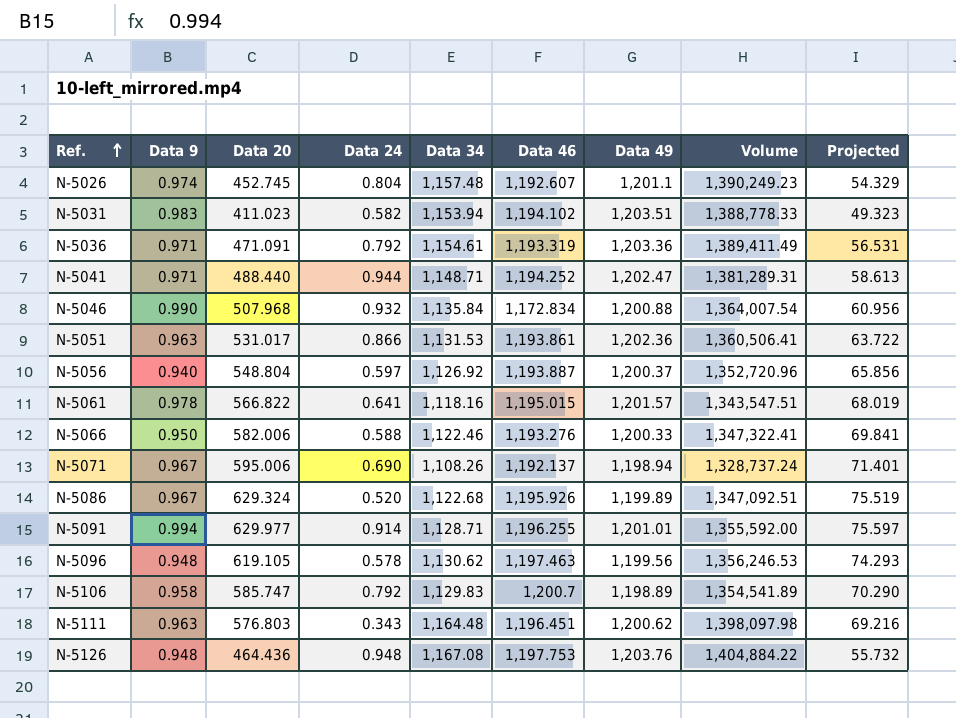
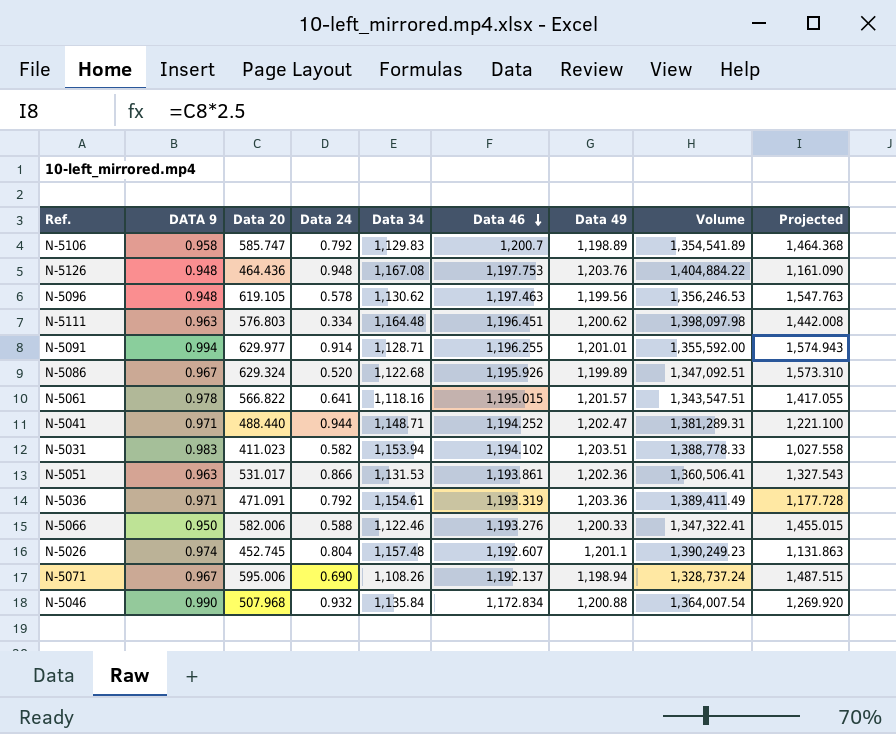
row order: Ref. ascending -> Data 46 descending
column name: Data 9 -> DATA 9
column Projected | formula: [Data 20] * 0.12 -> [Data 20] * 2.5
row N-5056: 0.940 | 548.804 | 0.597 | 1,126.92 | 1,193.887 | 1,200.37 | 1,352,720.96 | 65.856 -> none
N-5111 | Data 24: 0.343 -> 0.334

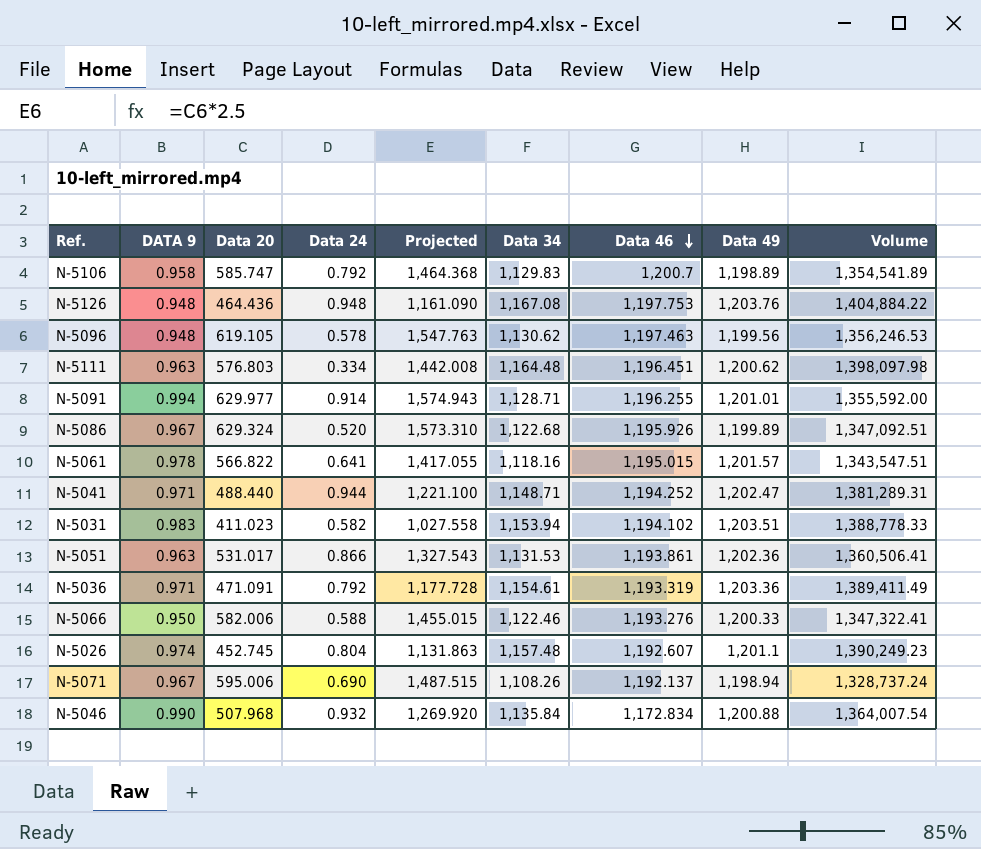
column Projected | position: 9 -> 5

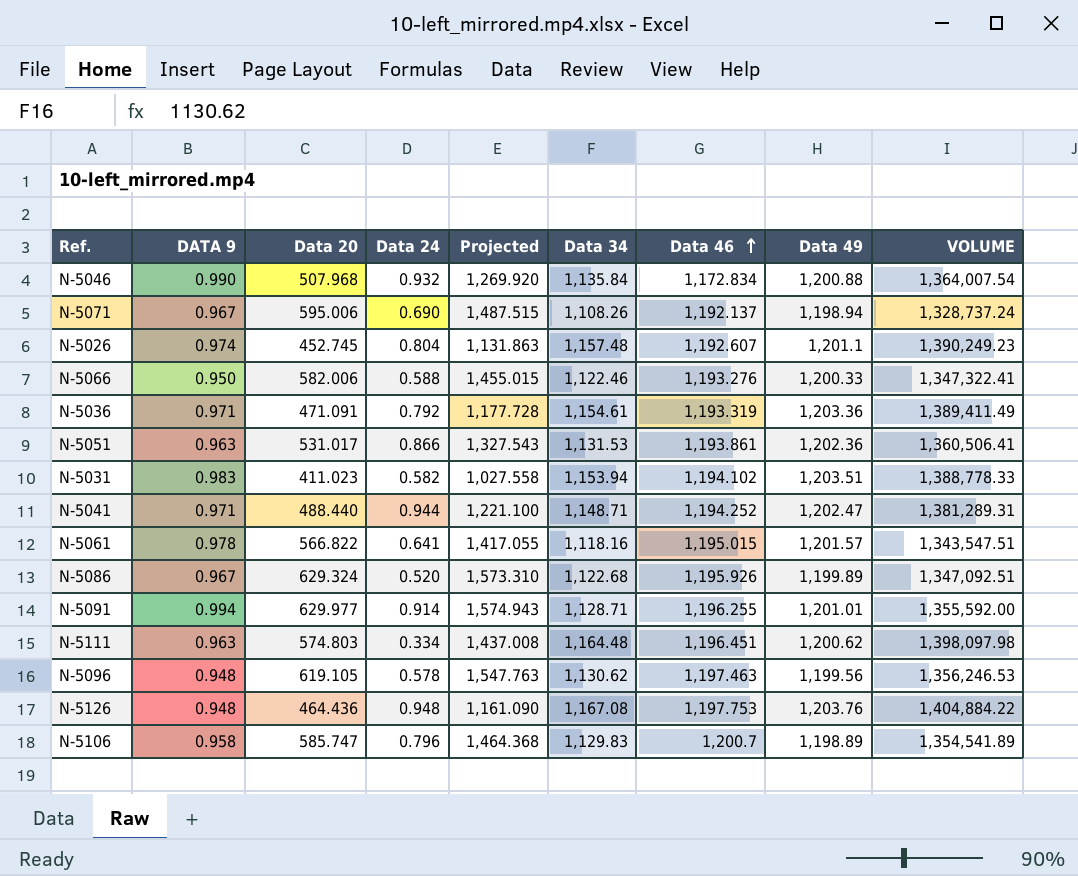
row order: Data 46 descending -> Data 46 ascending
column name: Volume -> VOLUME
N-5111 | Data 20: 576.803 -> 574.803
N-5111 | Projected: 1,442.008 -> 1,437.008
N-5106 | Data 24: 0.792 -> 0.796

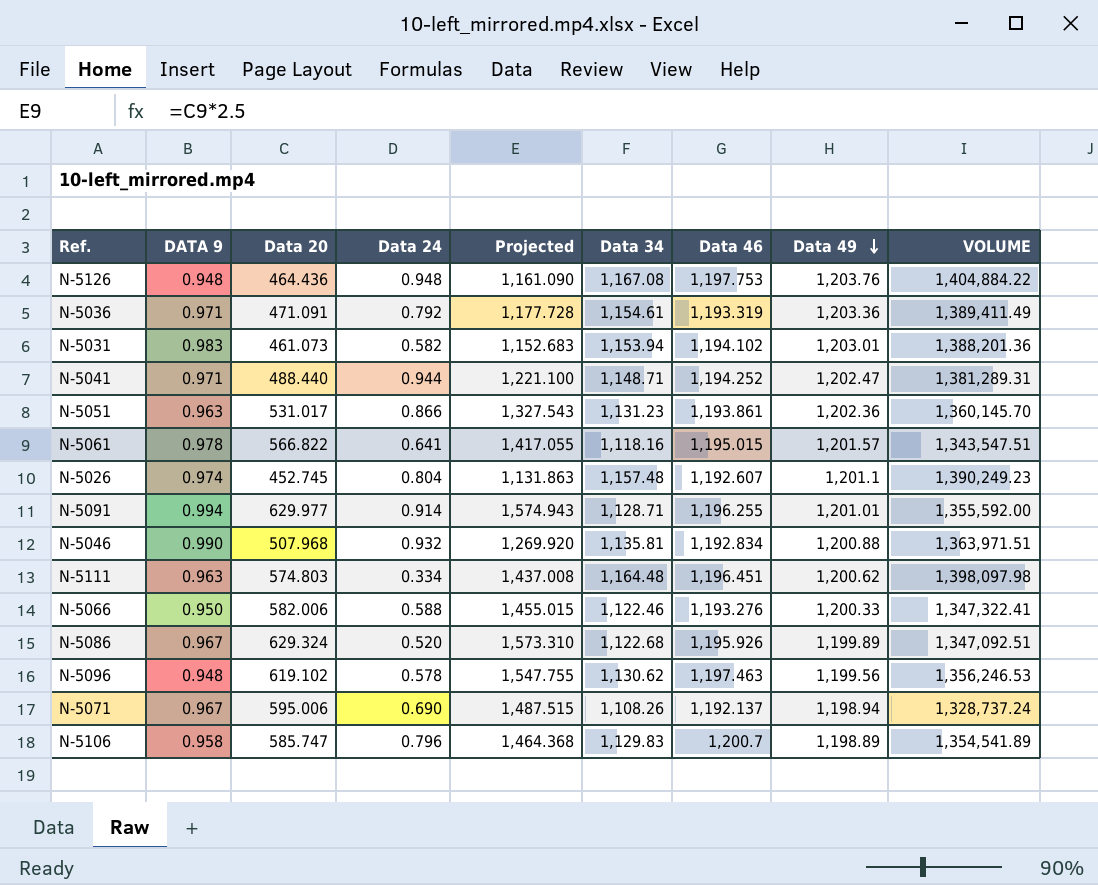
row order: Data 46 ascending -> Data 49 descending
N-5031 | Data 20: 411.023 -> 461.073
N-5031 | Projected: 1,027.558 -> 1,152.683
N-5031 | Data 49: 1,203.51 -> 1,203.01
N-5031 | VOLUME: 1,388,778.33 -> 1,388,201.36
N-5051 | Data 34: 1,131.53 -> 1,131.23
N-5051 | VOLUME: 1,360,506.41 -> 1,360,145.70
N-5046 | Data 34: 1,135.84 -> 1,135.81
N-5046 | Data 46: 1,172.834 -> 1,192.834
N-5046 | VOLUME: 1,364,007.54 -> 1,363,971.51
N-5096 | Data 20: 619.105 -> 619.102
N-5096 | Projected: 1,547.763 -> 1,547.755

